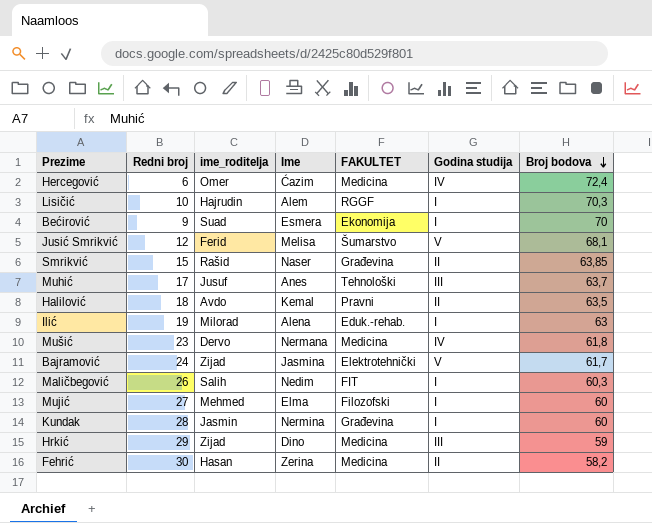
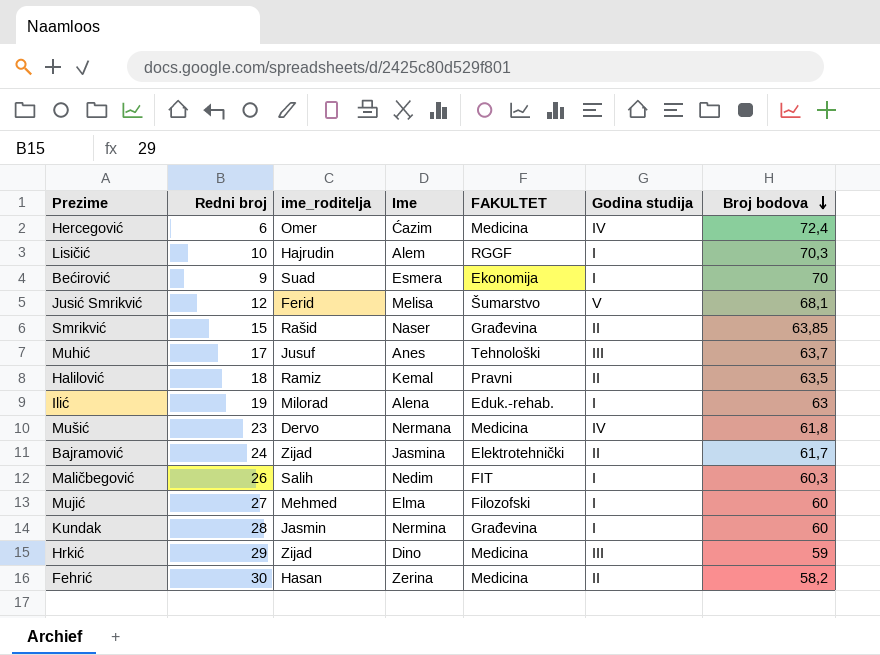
Halilović | ime_roditelja: Avdo -> Ramiz
Bajramović | Godina studija: V -> II

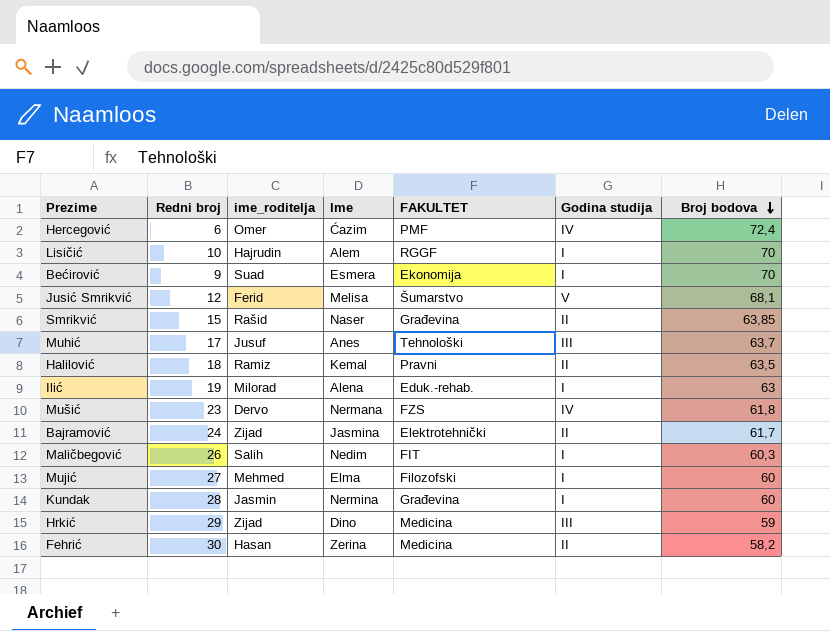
Hercegović | FAKULTET: Medicina -> PMF
Lisičić | Broj bodova: 70,3 -> 70
Mušić | FAKULTET: Medicina -> FZS

